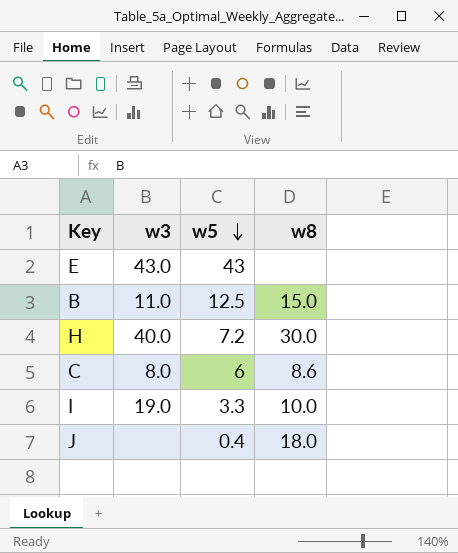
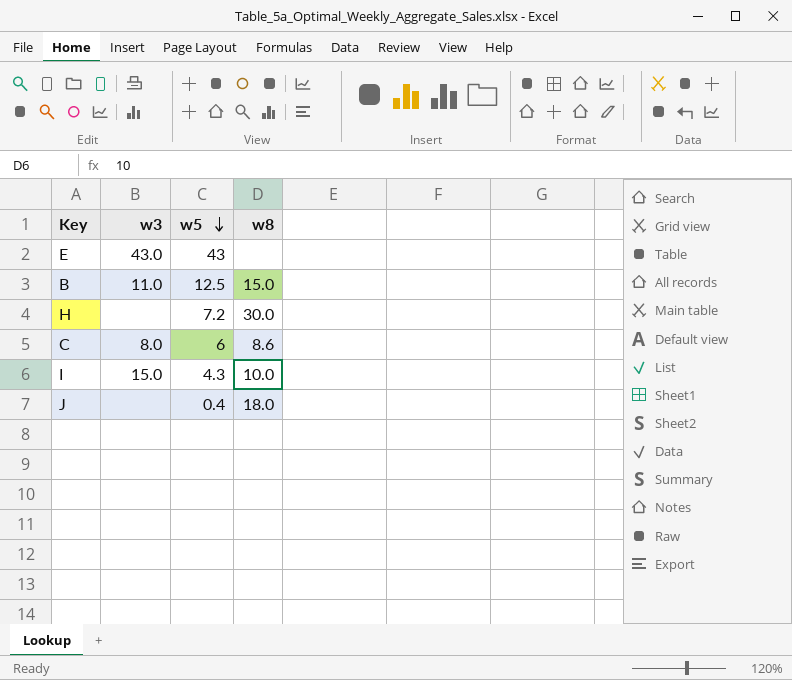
H | w3: 40.0 -> none
I | w3: 19.0 -> 15.0
I | w5: 3.3 -> 4.3

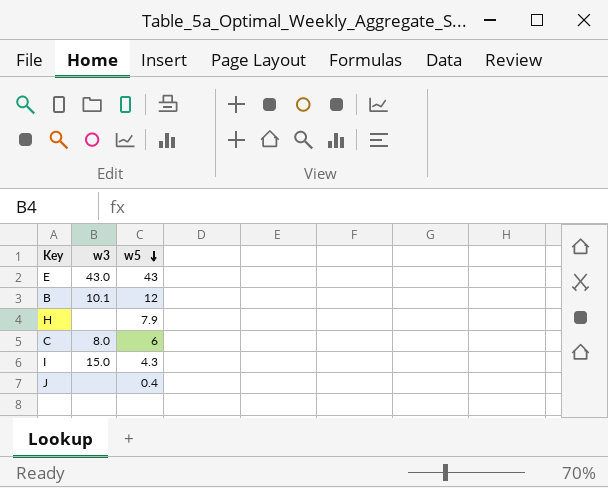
column w8 | position: 4 -> none
B | w3: 11.0 -> 10.1
B | w5: 12.5 -> 12
H | w5: 7.2 -> 7.9

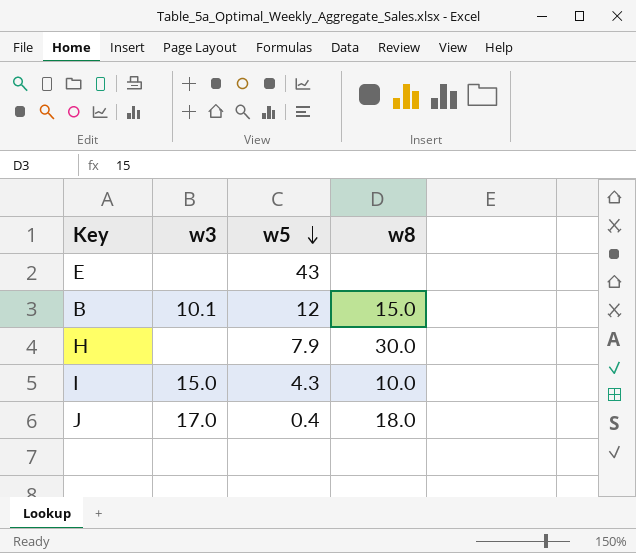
column w8 | position: none -> 4
row C: 8.0 | 6 -> none
E | w3: 43.0 -> none
J | w3: none -> 17.0

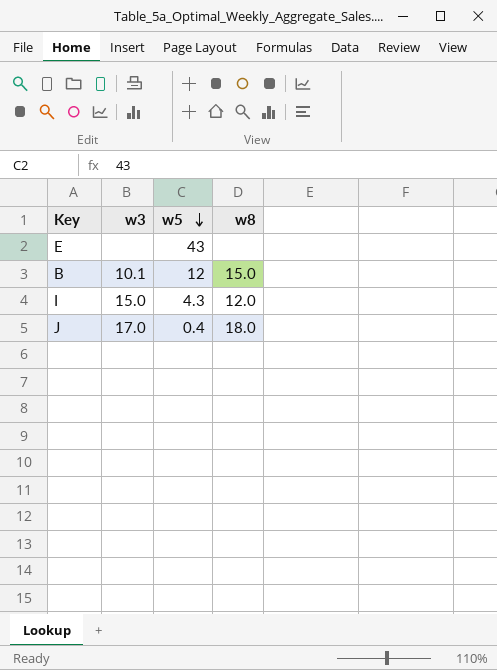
row H: none | 7.9 | 30.0 -> none
I | w8: 10.0 -> 12.0

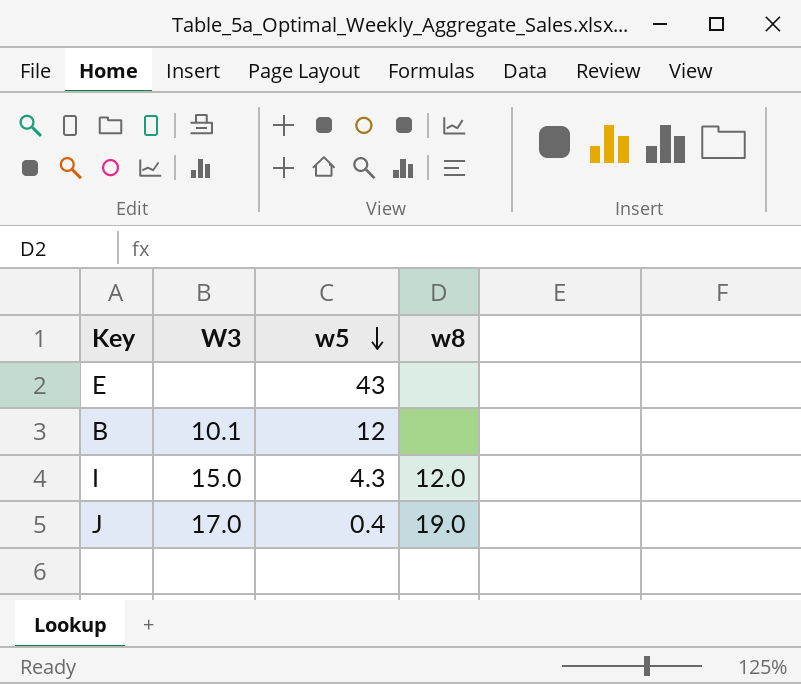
column name: w3 -> W3
B | w8: 15.0 -> none
J | w8: 18.0 -> 19.0

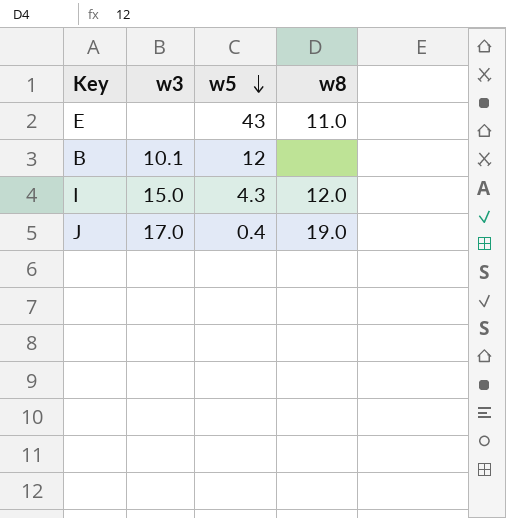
column name: W3 -> w3
E | w8: none -> 11.0

